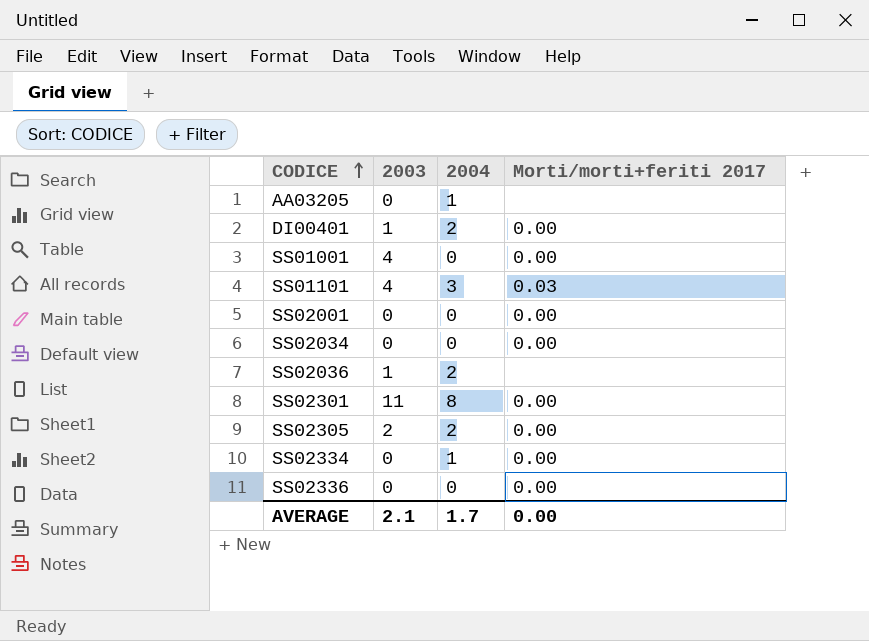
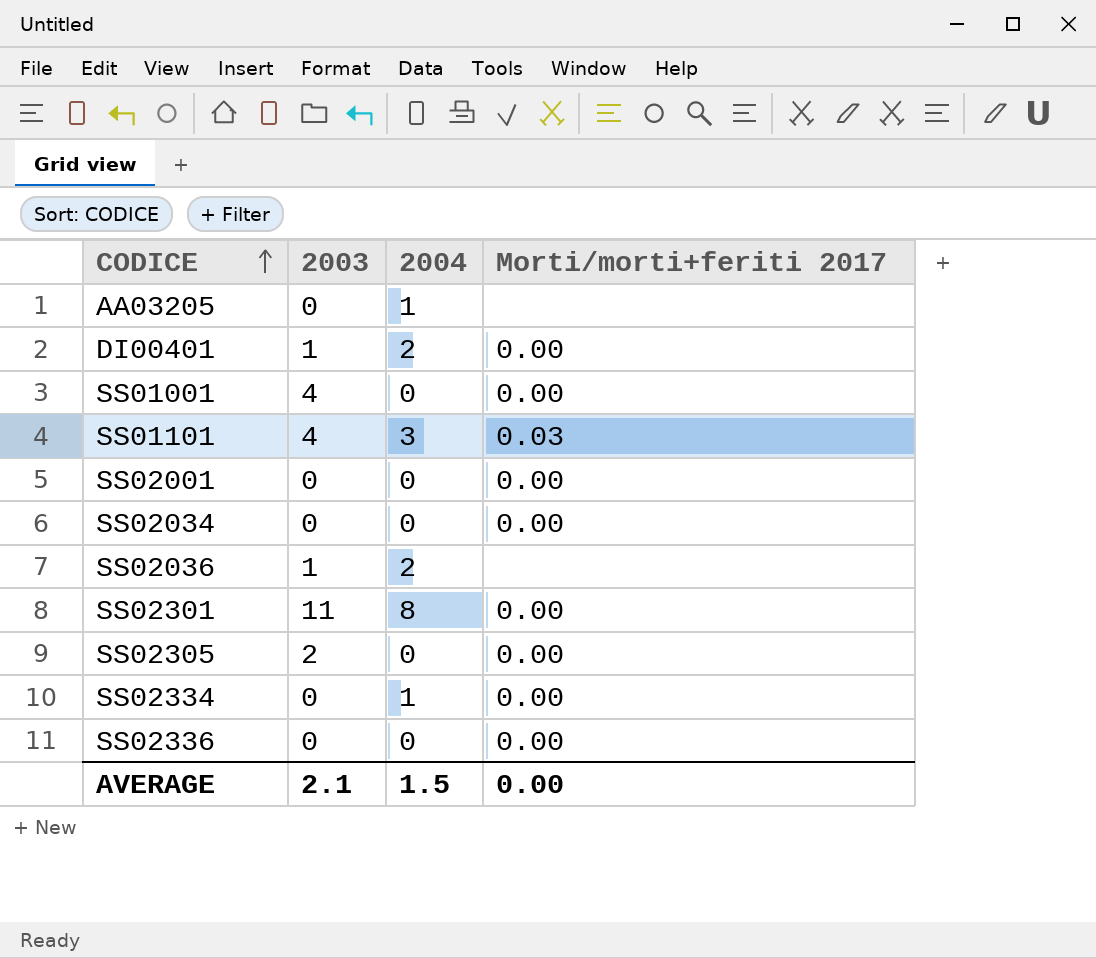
SS02305 | 2004: 2 -> 0
AVERAGE | 2004: 1.7 -> 1.5

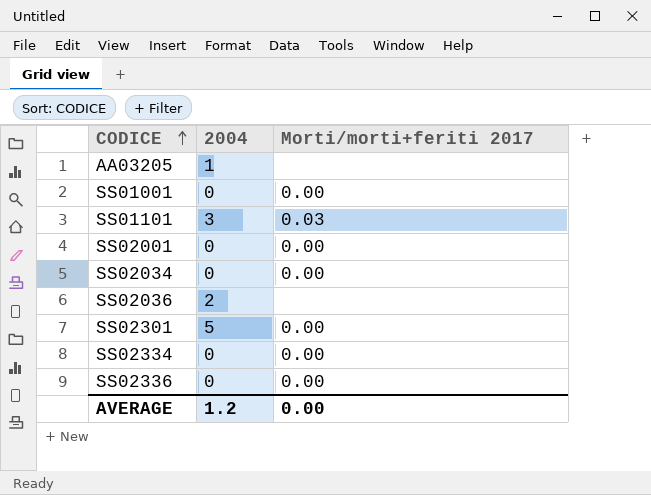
column 2003 | position: 2 -> none
row DI00401: 1 | 2 | 0.00 -> none
row SS02305: 2 | 0 | 0.00 -> none
SS02301 | 2004: 8 -> 5
SS02334 | 2004: 1 -> 0
AVERAGE | 2004: 1.5 -> 1.2

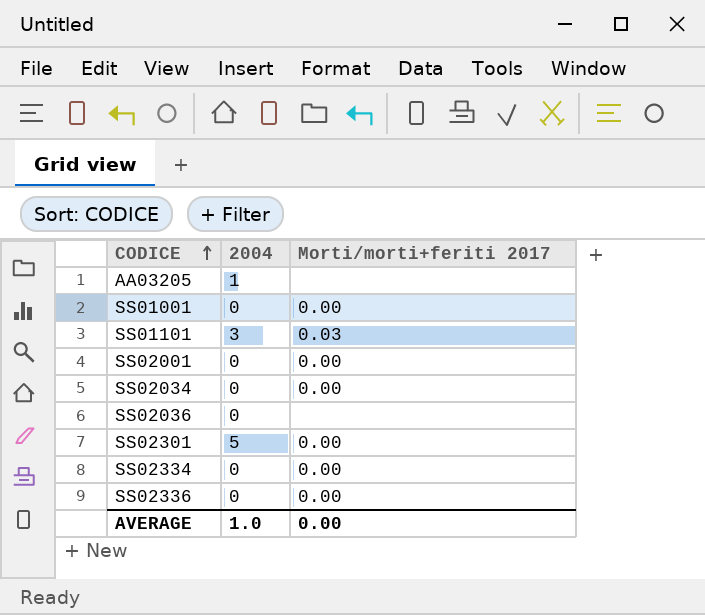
SS02036 | 2004: 2 -> 0
AVERAGE | 2004: 1.2 -> 1.0

